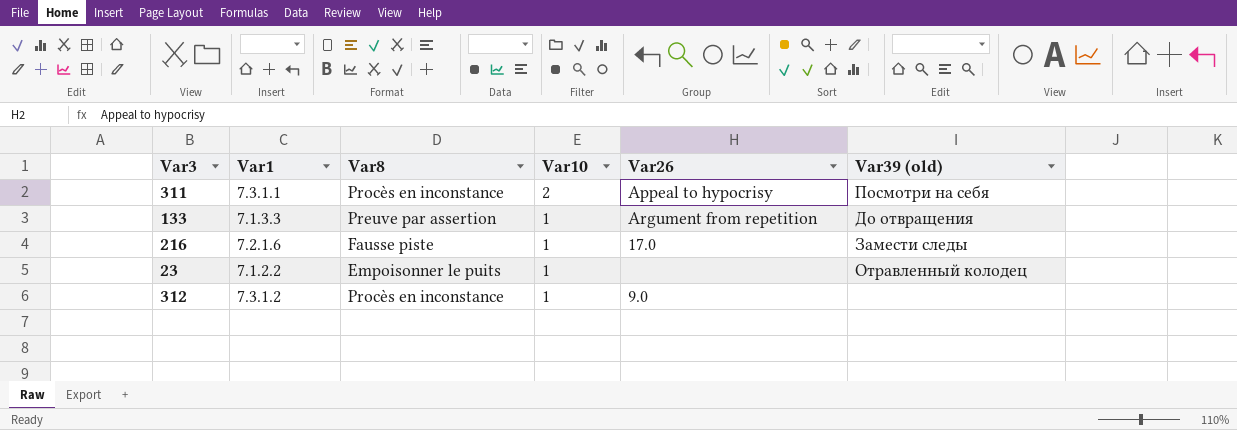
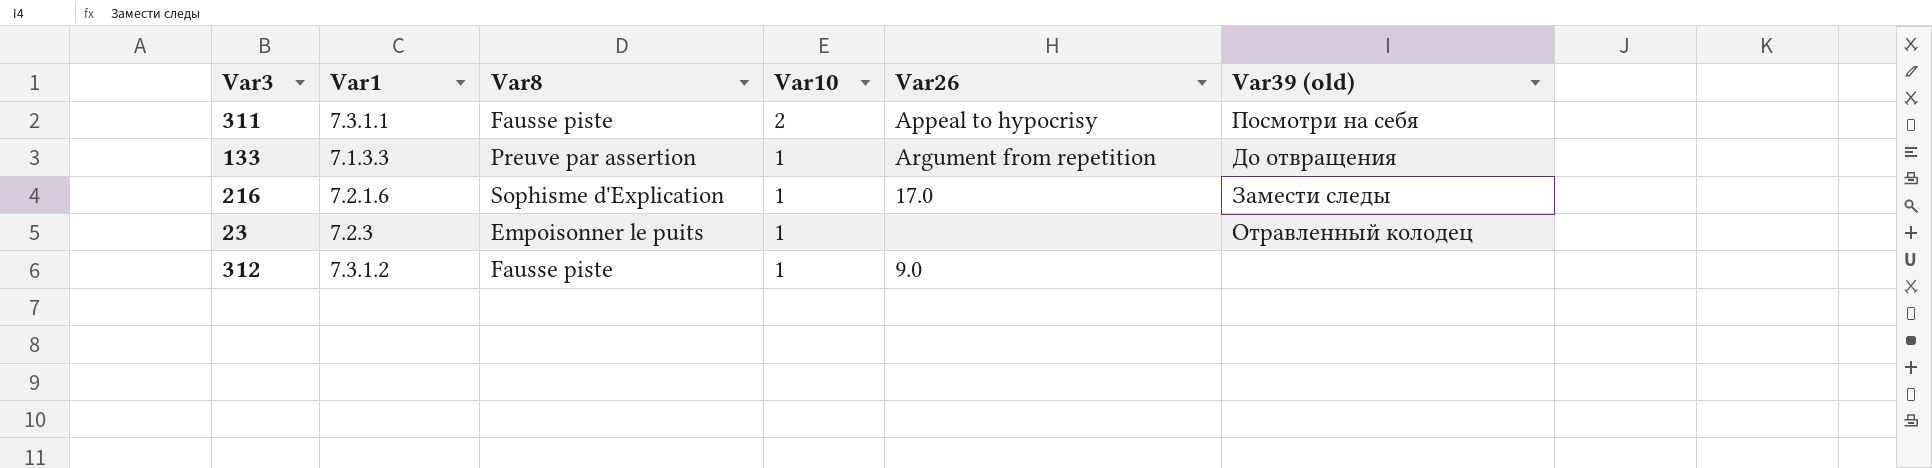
311 | Var8: Procès en inconstance -> Fausse piste
216 | Var8: Fausse piste -> Sophisme d'Explication
23 | Var1: 7.1.2.2 -> 7.2.3
312 | Var8: Procès en inconstance -> Fausse piste

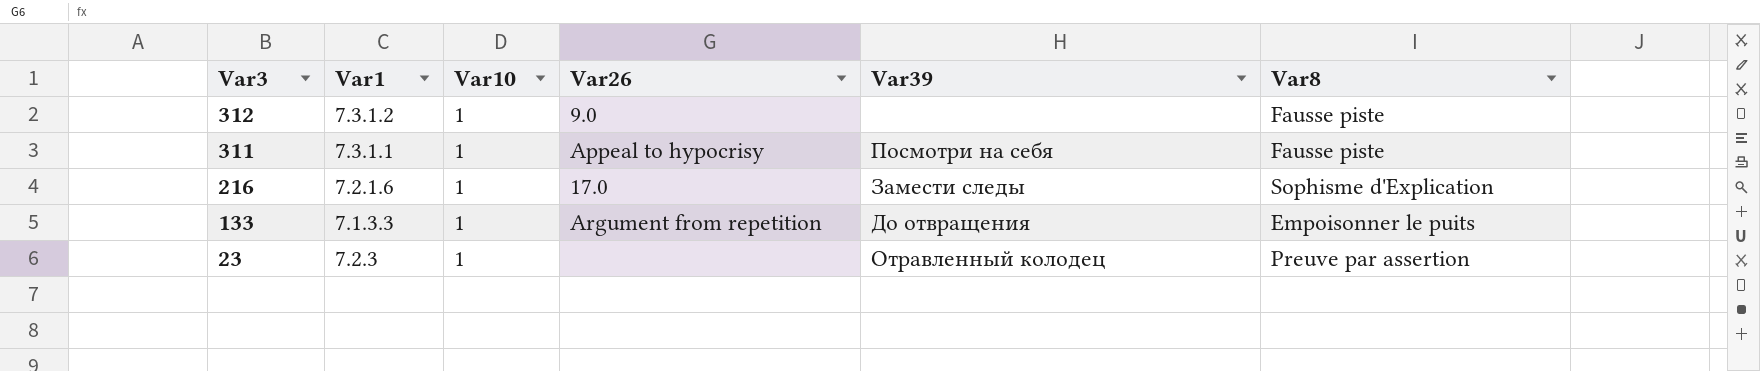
row order: Var10 descending -> Var3 descending
column name: Var39 (old) -> Var39
column Var8 | position: 3 -> 6
311 | Var10: 2 -> 1
133 | Var8: Preuve par assertion -> Empoisonner le puits
23 | Var8: Empoisonner le puits -> Preuve par assertion

